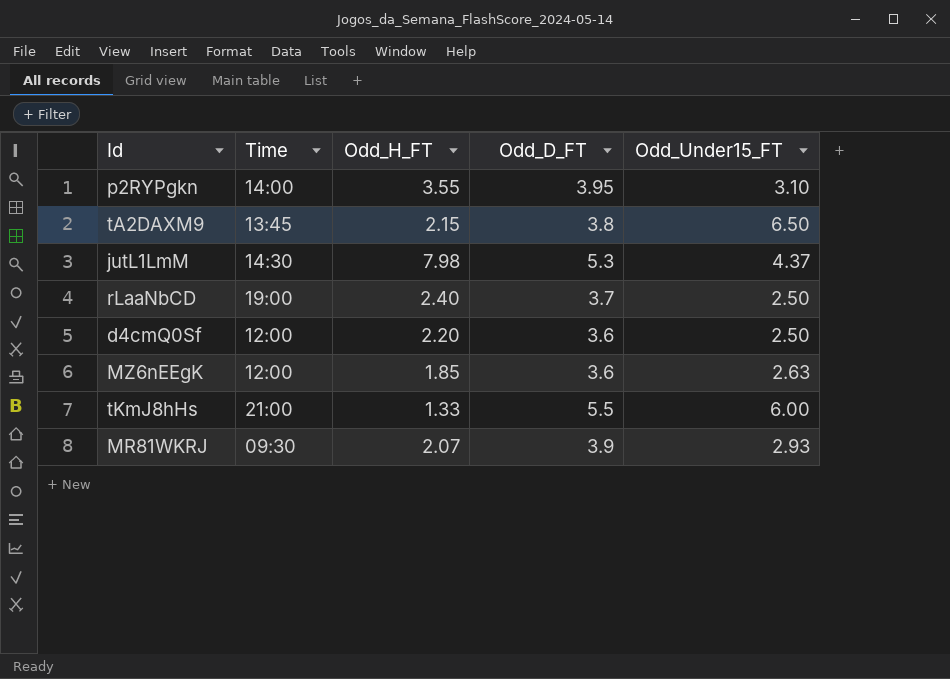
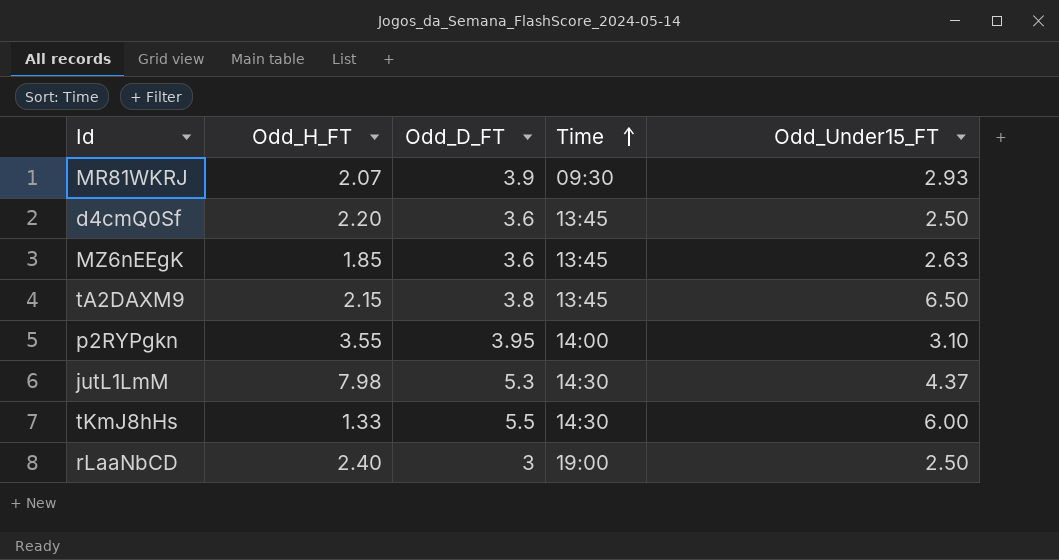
row order: none -> Time ascending
column Time | position: 2 -> 4
d4cmQ0Sf | Time: 12:00 -> 13:45
MZ6nEEgK | Time: 12:00 -> 13:45
tKmJ8hHs | Time: 21:00 -> 14:30
rLaaNbCD | Odd_D_FT: 3.7 -> 3

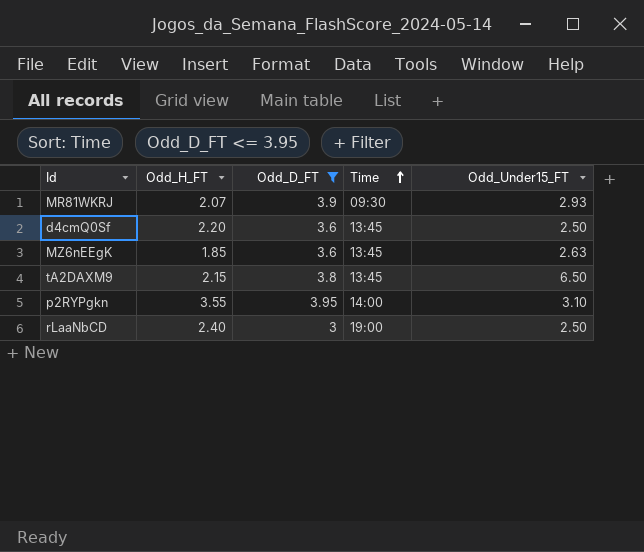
filter: none -> Odd_D_FT <= 3.95

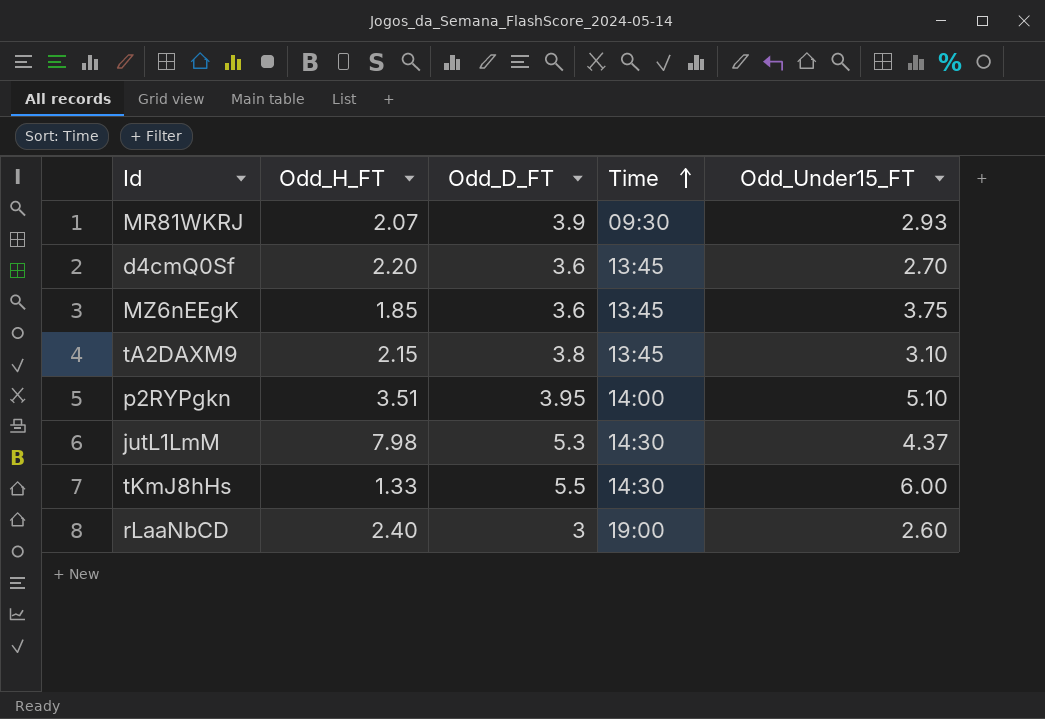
filter: Odd_D_FT <= 3.95 -> none
d4cmQ0Sf | Odd_Under15_FT: 2.50 -> 2.70
MZ6nEEgK | Odd_Under15_FT: 2.63 -> 3.75
tA2DAXM9 | Odd_Under15_FT: 6.50 -> 3.10
p2RYPgkn | Odd_H_FT: 3.55 -> 3.51
p2RYPgkn | Odd_Under15_FT: 3.10 -> 5.10
rLaaNbCD | Odd_Under15_FT: 2.50 -> 2.60

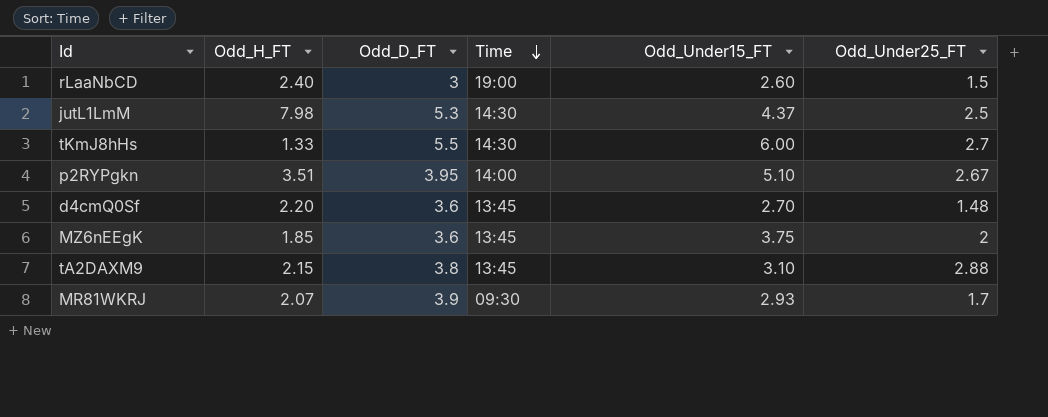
row order: Time ascending -> Time descending
column Odd_Under25_FT | position: none -> 6

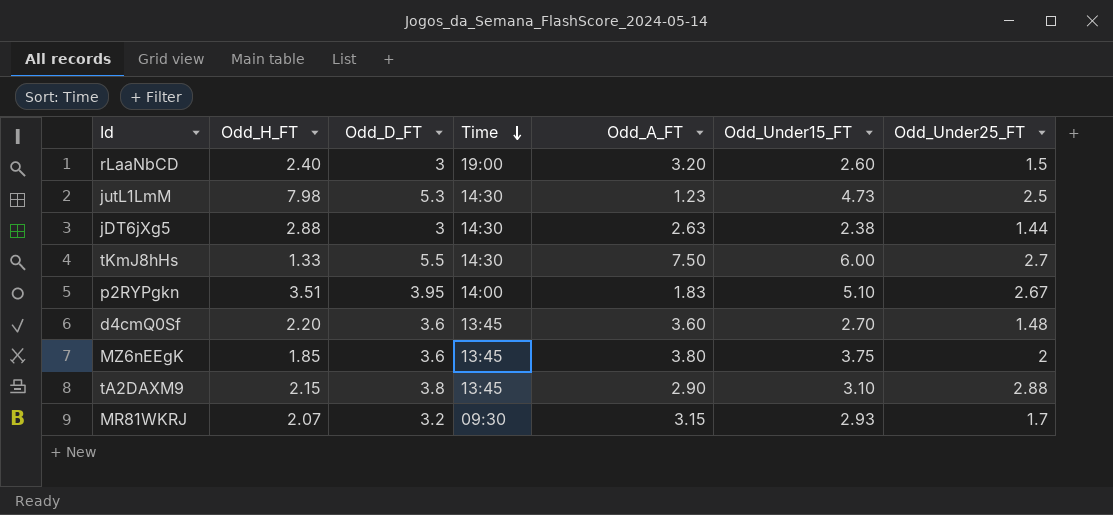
column Odd_A_FT | position: none -> 5
jutL1LmM | Odd_Under15_FT: 4.37 -> 4.73
row jDT6jXg5: none -> 2.88 | 3 | 14:30 | 2.63 | 2.38 | 1.44
MR81WKRJ | Odd_D_FT: 3.9 -> 3.2

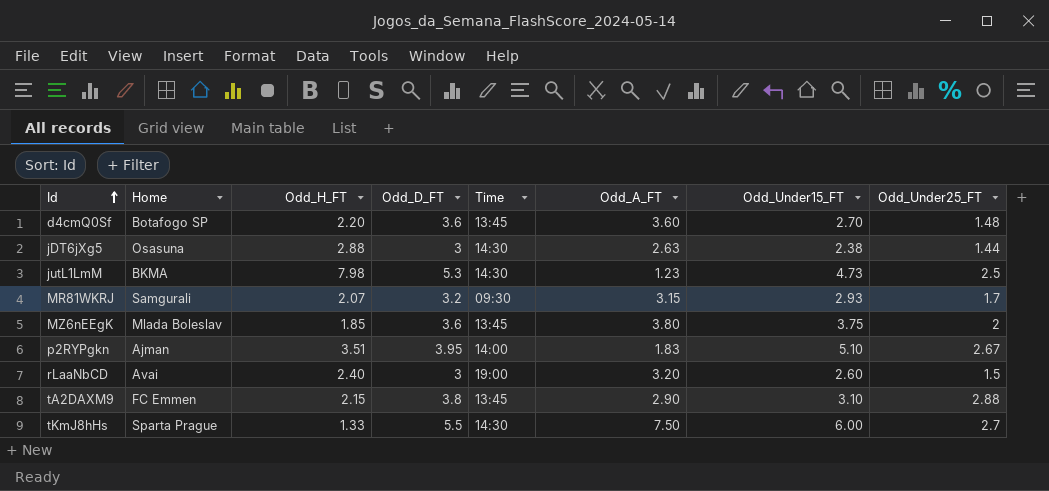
row order: Time descending -> Id ascending
column Home | position: none -> 2

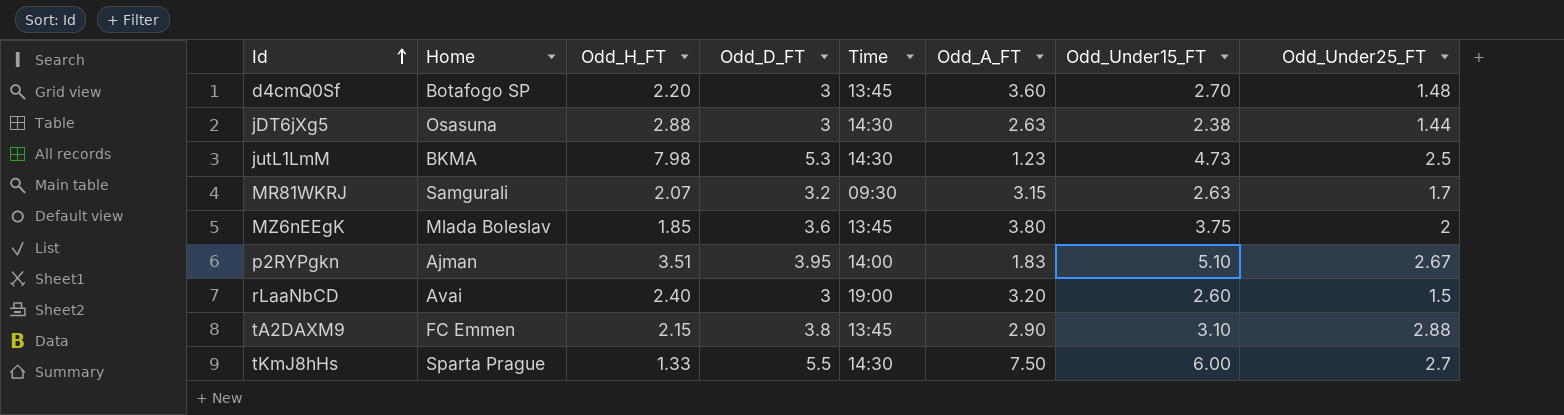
d4cmQ0Sf | Odd_D_FT: 3.6 -> 3
MR81WKRJ | Odd_Under15_FT: 2.93 -> 2.63

